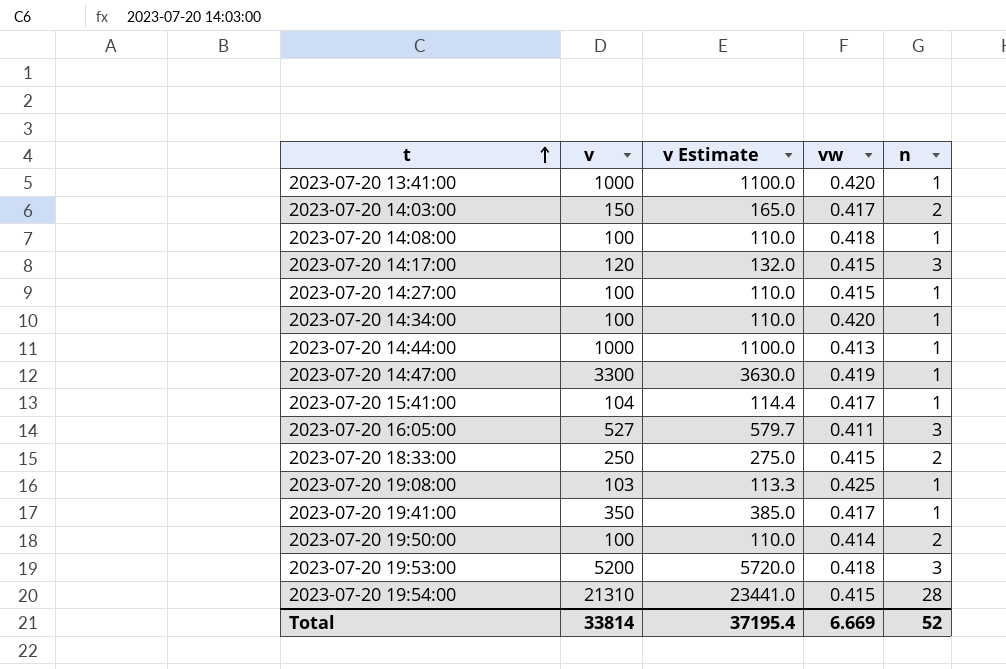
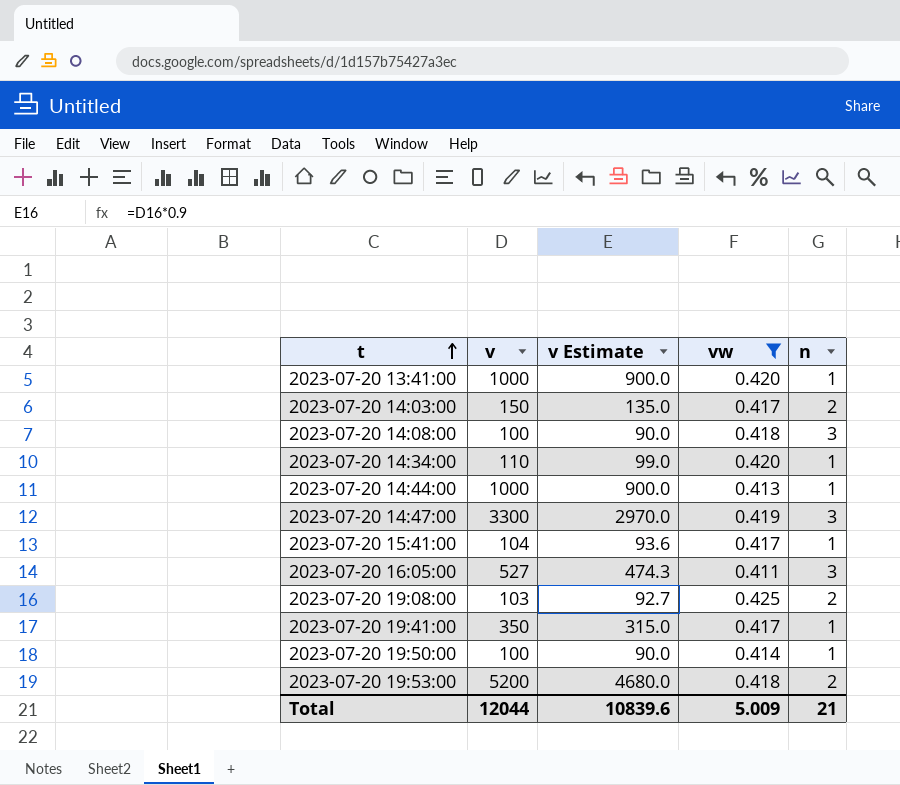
filter: none -> vw != 0.415
column v Estimate | formula: [v] * 1.1 -> [v] * 0.9
2023-07-20 14:08:00 | n: 1 -> 3
2023-07-20 14:34:00 | v: 100 -> 110
2023-07-20 14:47:00 | n: 1 -> 3
2023-07-20 19:08:00 | n: 1 -> 2
2023-07-20 19:50:00 | n: 2 -> 1
2023-07-20 19:53:00 | n: 3 -> 2
Total | v: 33814 -> 12044
Total | v Estimate: 37195.4 -> 10839.6
Total | vw: 6.669 -> 5.009
Total | n: 52 -> 21

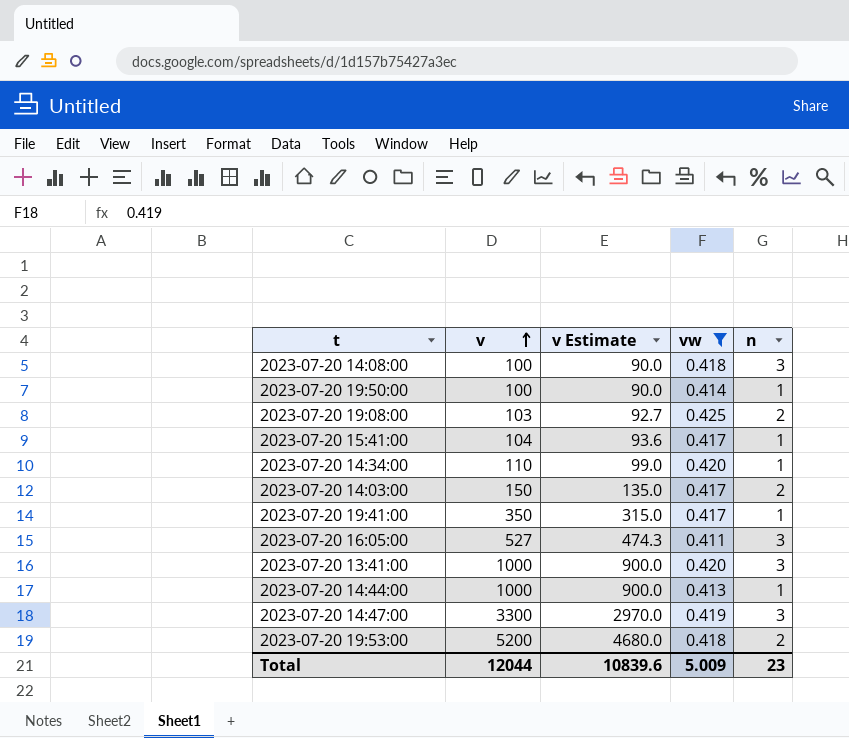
row order: t ascending -> v ascending
2023-07-20 13:41:00 | n: 1 -> 3
Total | n: 21 -> 23

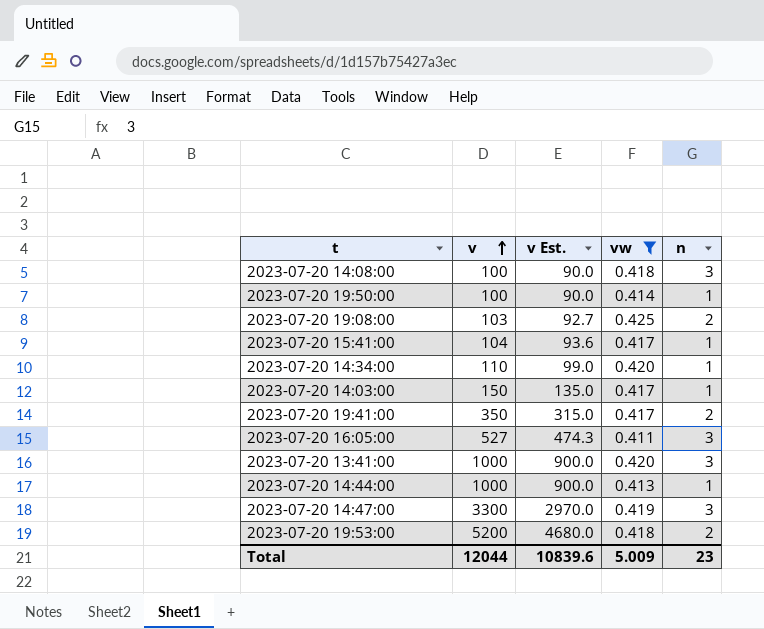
column name: v Estimate -> v Est.
2023-07-20 14:03:00 | n: 2 -> 1
2023-07-20 19:41:00 | n: 1 -> 2

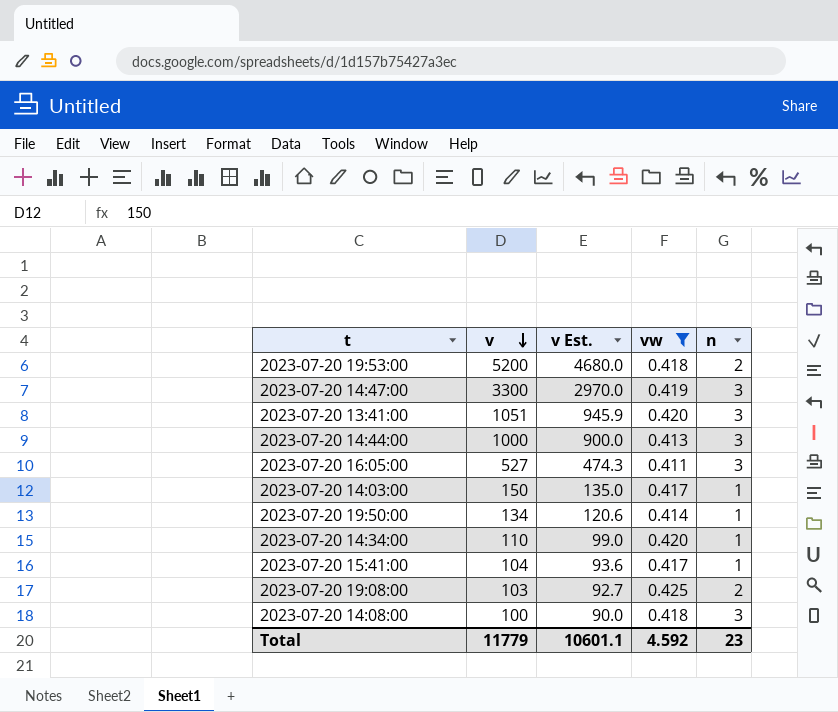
row order: v ascending -> v descending
row 2023-07-20 19:41:00: 350 | 315.0 | 0.417 | 2 -> none
2023-07-20 13:41:00 | v: 1000 -> 1051
2023-07-20 13:41:00 | v Est.: 900.0 -> 945.9
2023-07-20 14:44:00 | n: 1 -> 3
2023-07-20 19:50:00 | v: 100 -> 134
2023-07-20 19:50:00 | v Est.: 90.0 -> 120.6
Total | v: 12044 -> 11779
Total | v Est.: 10839.6 -> 10601.1
Total | vw: 5.009 -> 4.592

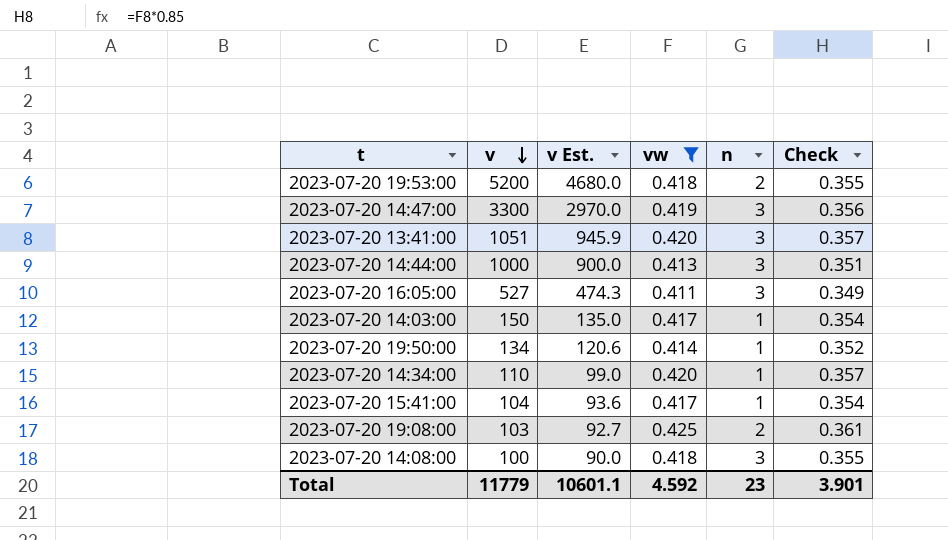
column Check | formula: none -> [vw] * 0.85

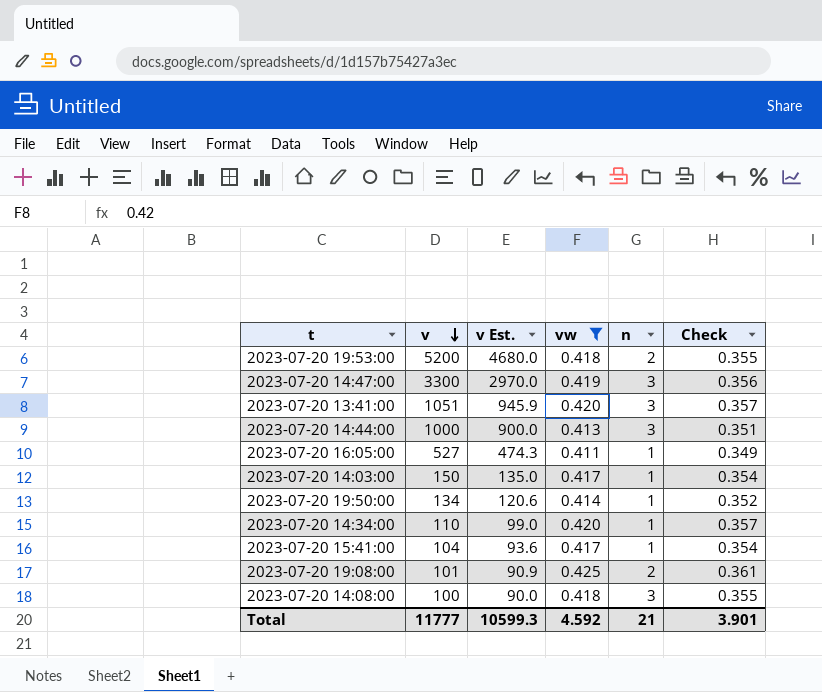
2023-07-20 16:05:00 | n: 3 -> 1
2023-07-20 19:08:00 | v: 103 -> 101
2023-07-20 19:08:00 | v Est.: 92.7 -> 90.9
Total | v: 11779 -> 11777
Total | v Est.: 10601.1 -> 10599.3
Total | n: 23 -> 21

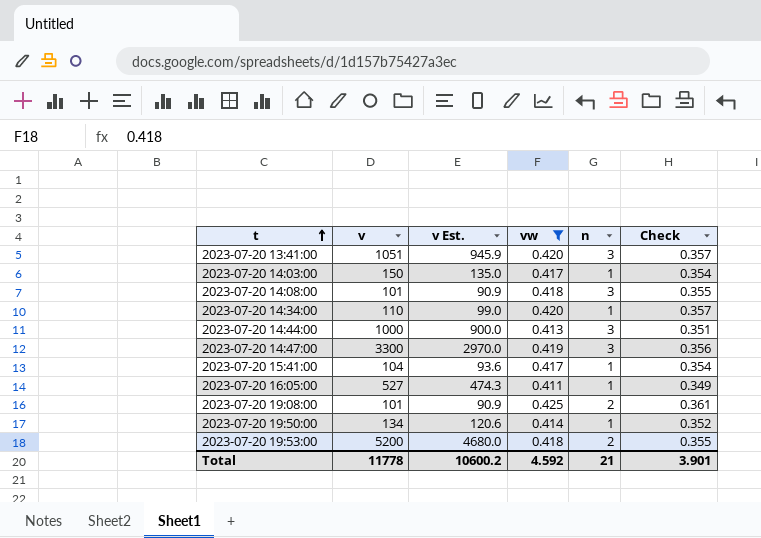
row order: v descending -> t ascending
2023-07-20 14:08:00 | v: 100 -> 101
2023-07-20 14:08:00 | v Est.: 90.0 -> 90.9
Total | v: 11777 -> 11778
Total | v Est.: 10599.3 -> 10600.2

